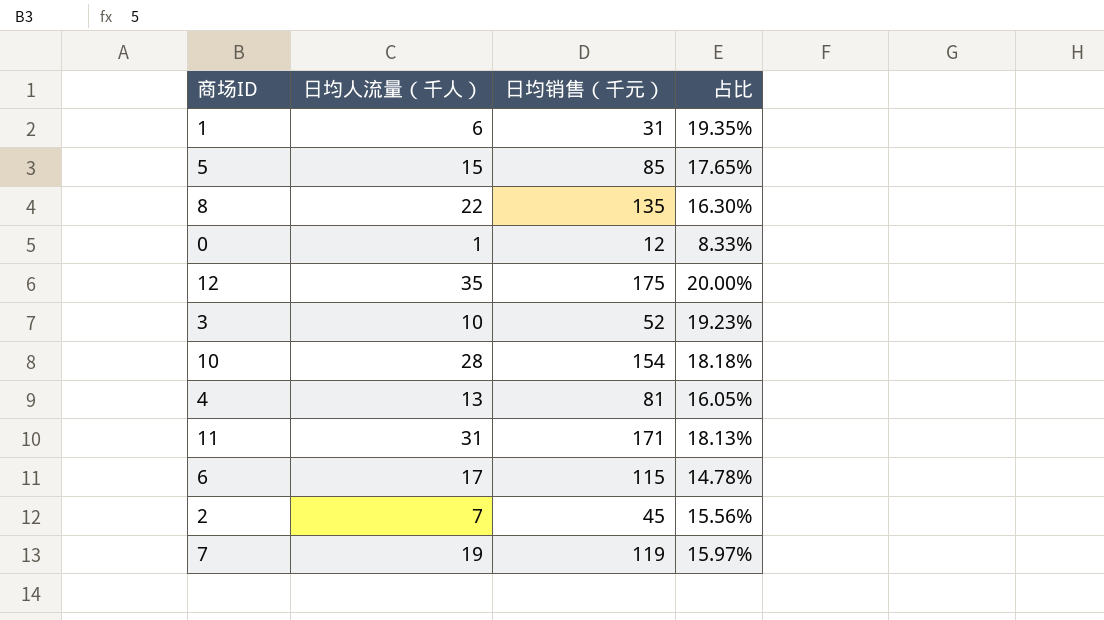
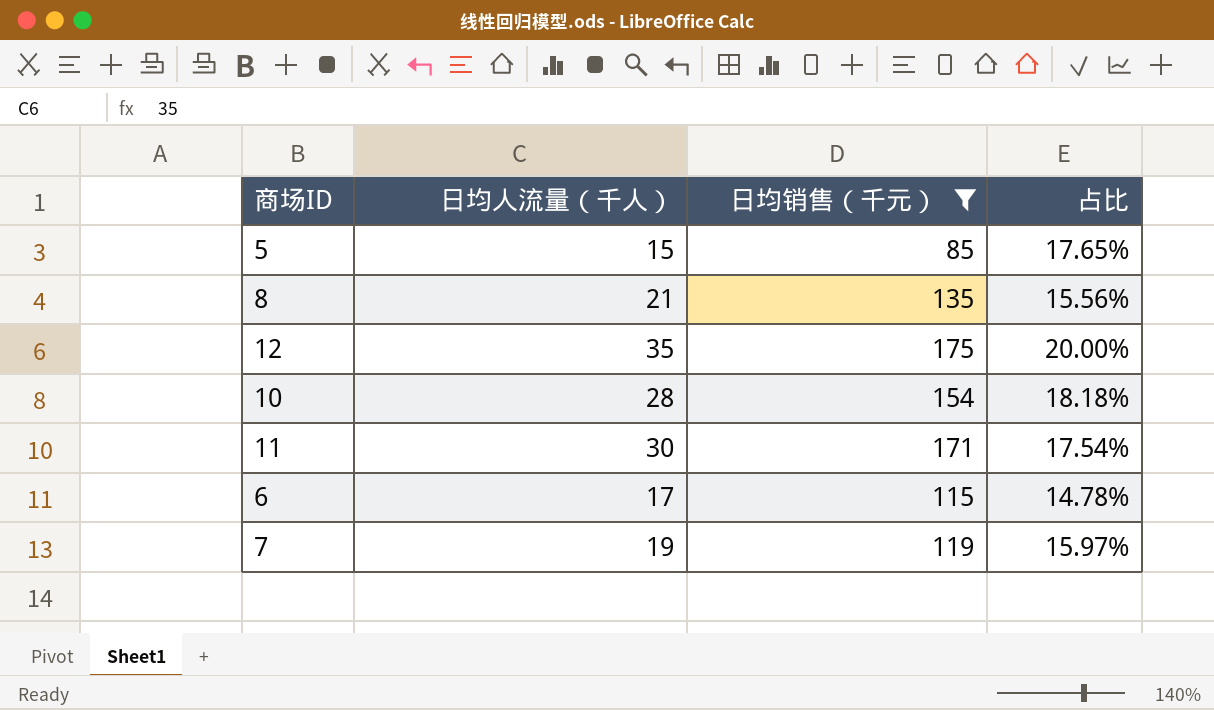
filter: none -> 日均销售（千元） >= 85
8 | 日均人流量（千人）: 22 -> 21
8 | 占比: 16.30% -> 15.56%
11 | 日均人流量（千人）: 31 -> 30
11 | 占比: 18.13% -> 17.54%

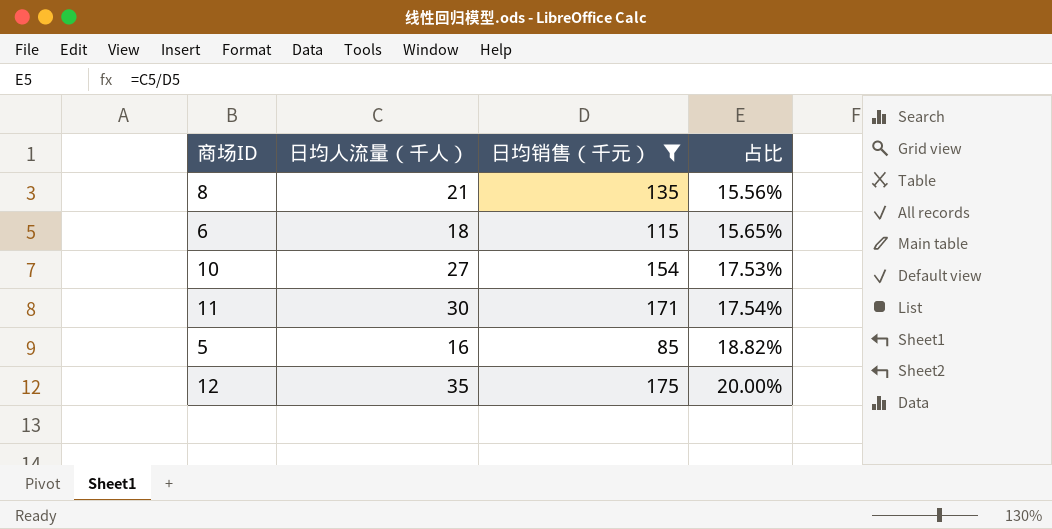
row order: none -> 占比 ascending
row 7: 19 | 119 | 15.97% -> none
6 | 日均人流量（千人）: 17 -> 18
6 | 占比: 14.78% -> 15.65%
10 | 日均人流量（千人）: 28 -> 27
10 | 占比: 18.18% -> 17.53%
5 | 日均人流量（千人）: 15 -> 16
5 | 占比: 17.65% -> 18.82%

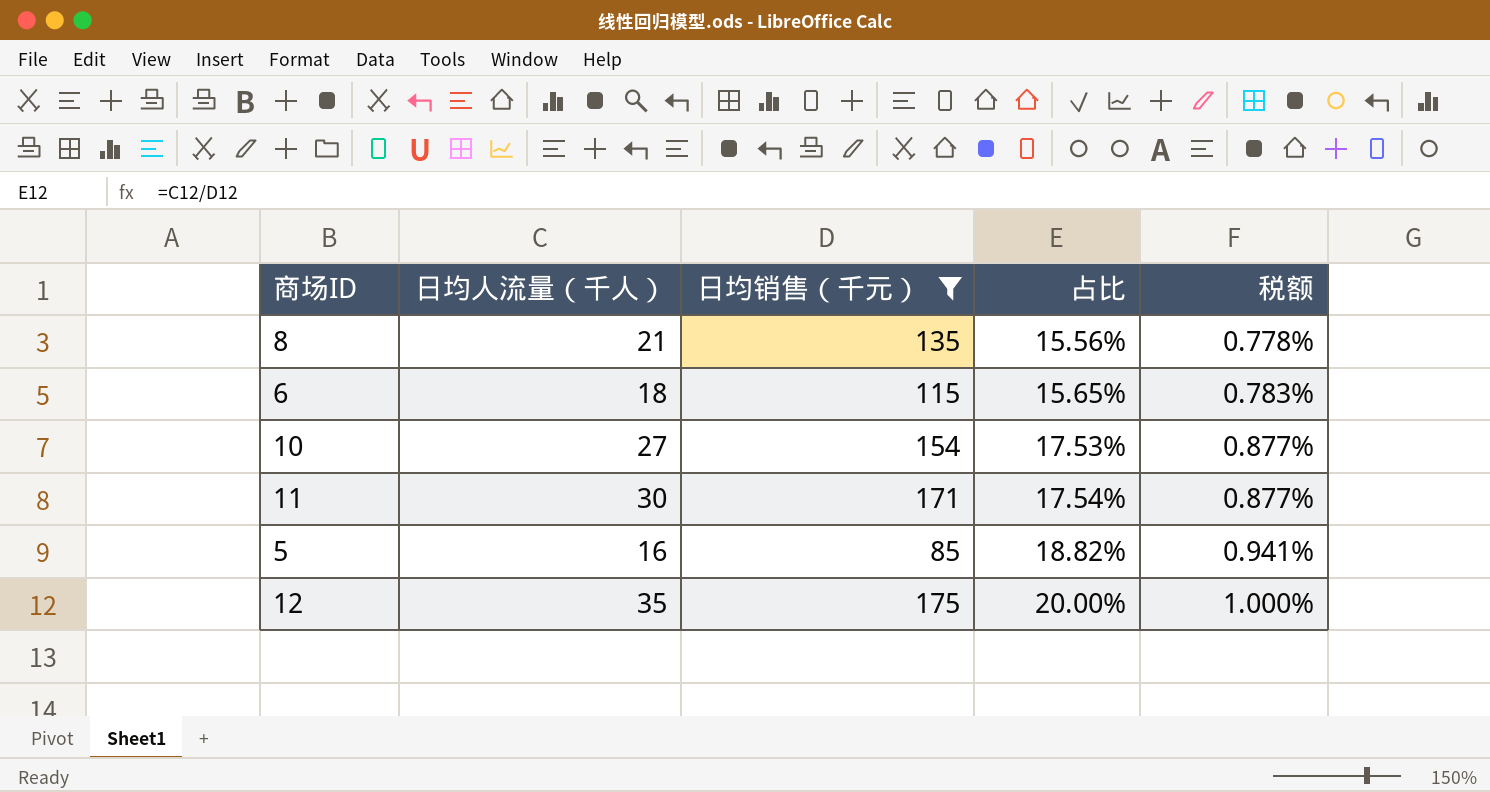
column 税额 | formula: none -> [占比] * 0.05

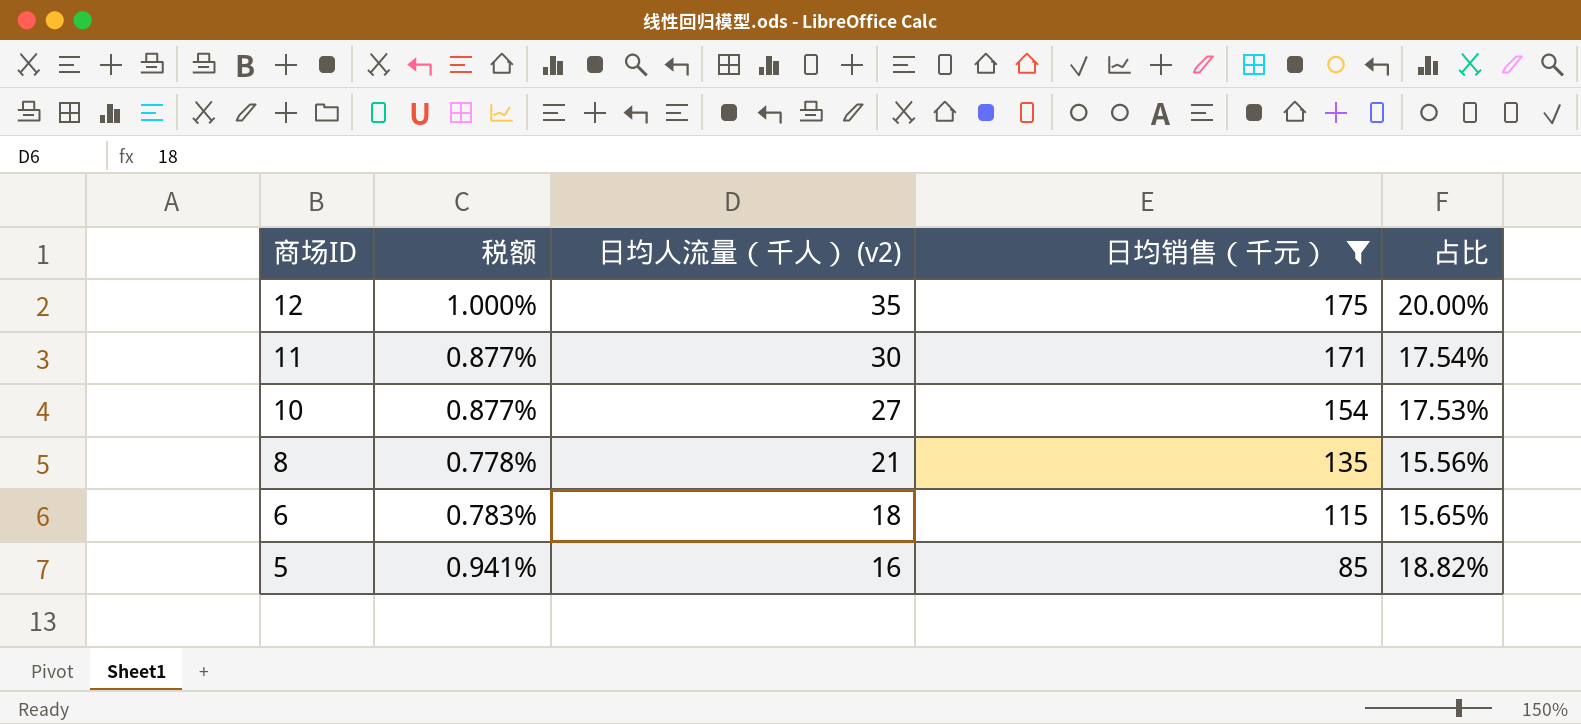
row order: 占比 ascending -> 商场ID descending
column 税额 | position: 5 -> 2
column name: 日均人流量（千人） -> 日均人流量（千人） (v2)

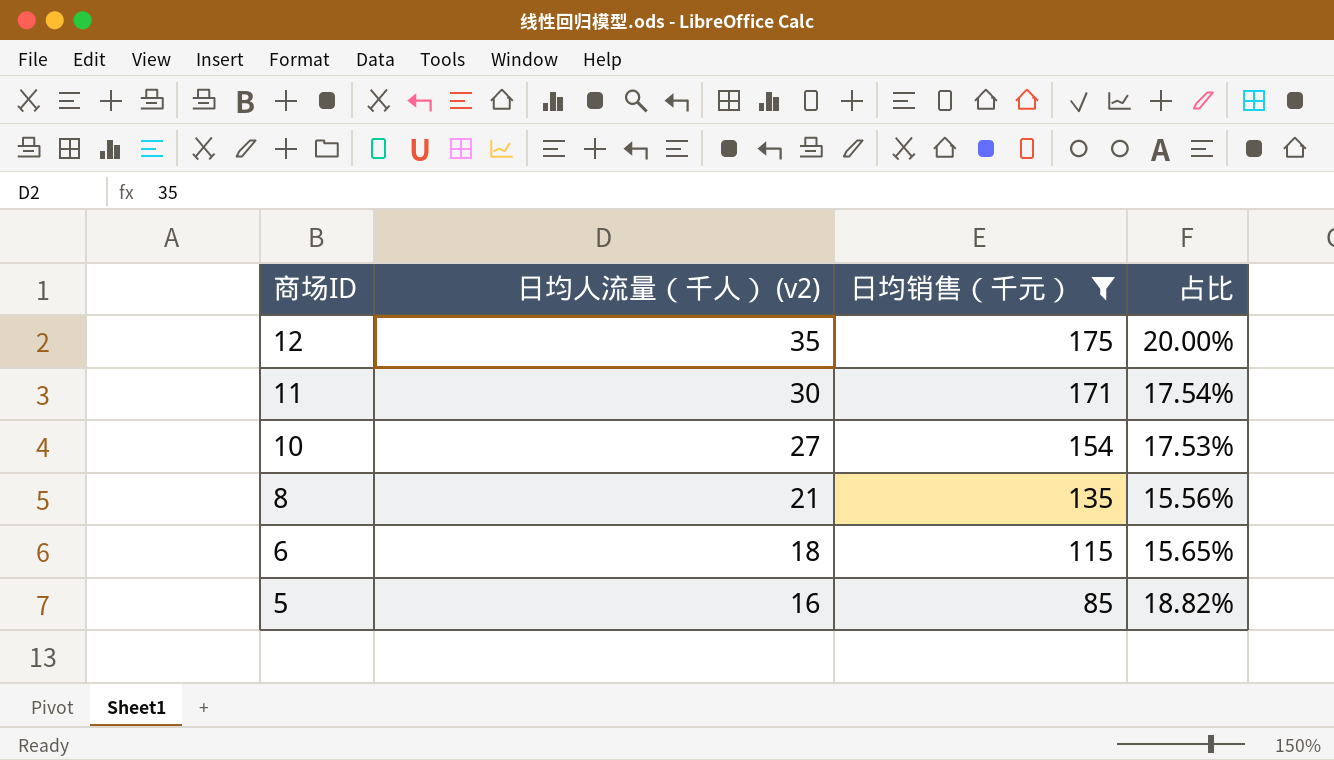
column 税额 | formula: [占比] * 0.05 -> none

